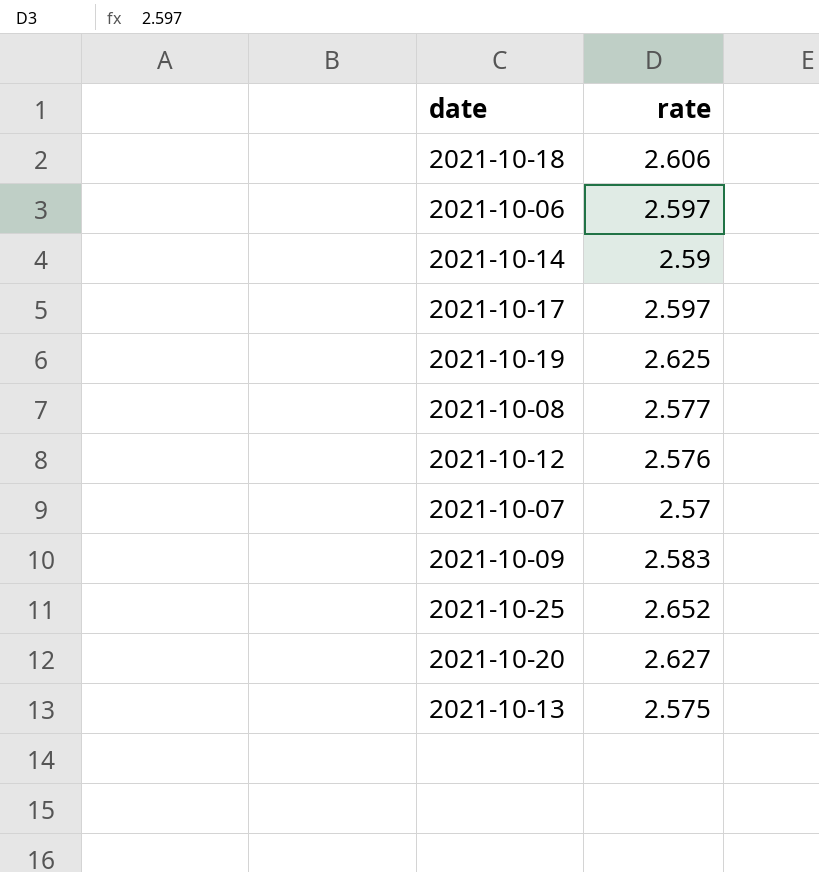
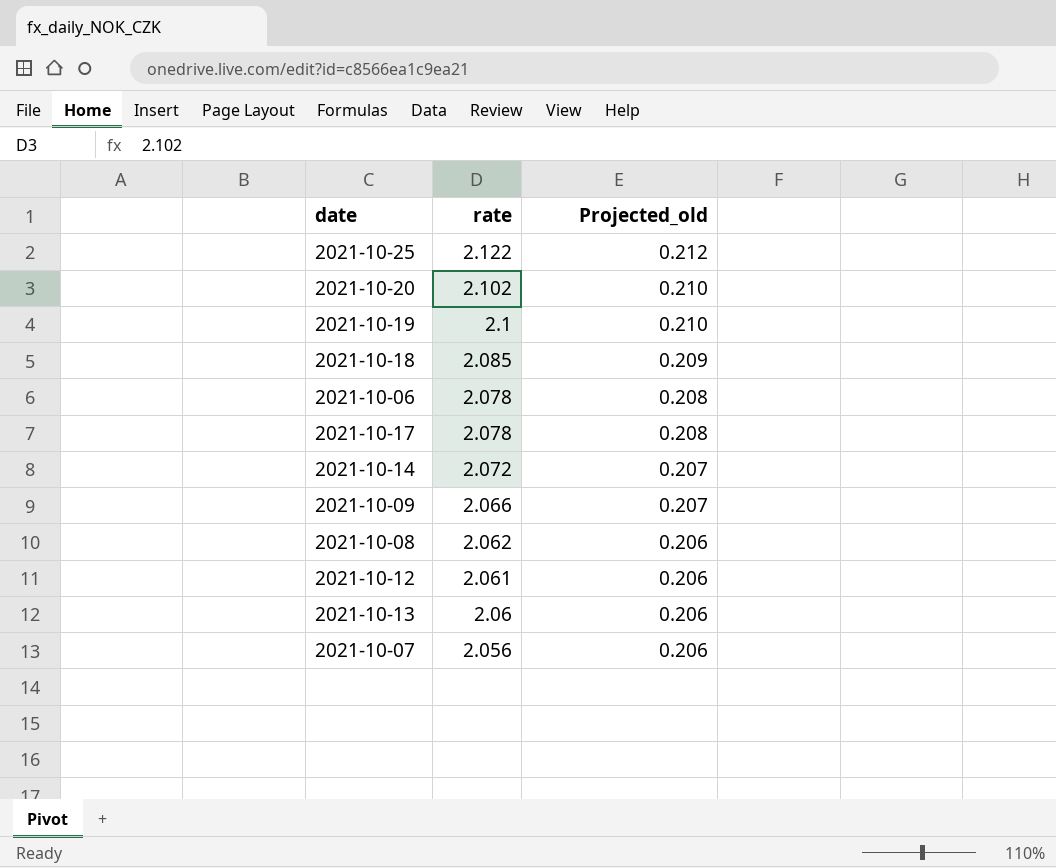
row order: none -> rate descending
column Projected_old | formula: none -> [rate] * 0.1
2021-10-25 | rate: 2.652 -> 2.122
2021-10-20 | rate: 2.627 -> 2.102
2021-10-19 | rate: 2.625 -> 2.1
2021-10-18 | rate: 2.606 -> 2.085
2021-10-06 | rate: 2.597 -> 2.078
2021-10-17 | rate: 2.597 -> 2.078
2021-10-14 | rate: 2.59 -> 2.072
2021-10-09 | rate: 2.583 -> 2.066
2021-10-08 | rate: 2.577 -> 2.062
2021-10-12 | rate: 2.576 -> 2.061
2021-10-13 | rate: 2.575 -> 2.06
2021-10-07 | rate: 2.57 -> 2.056

